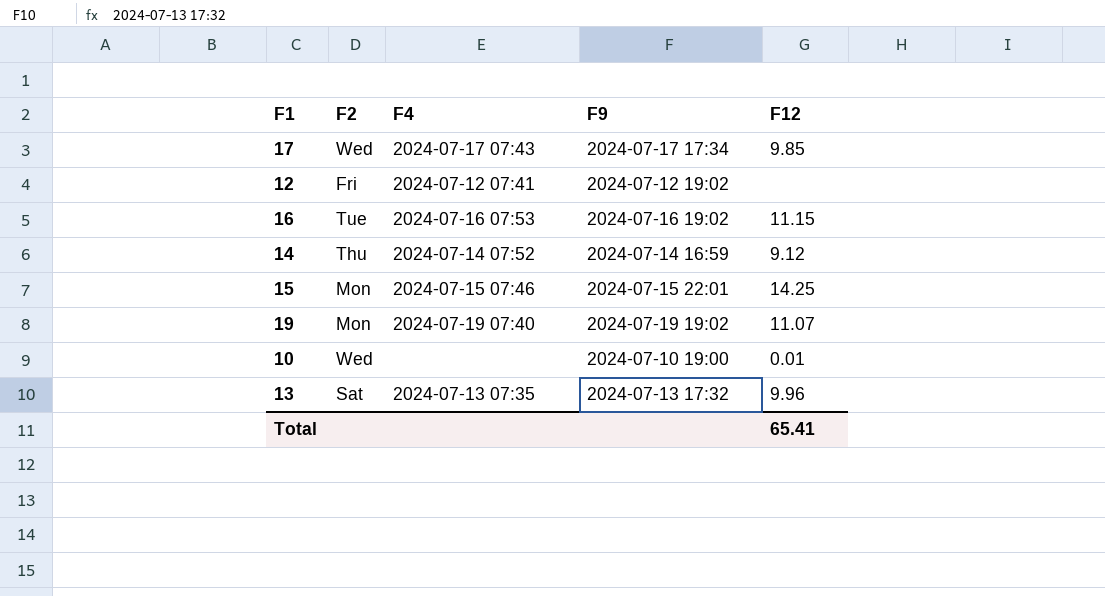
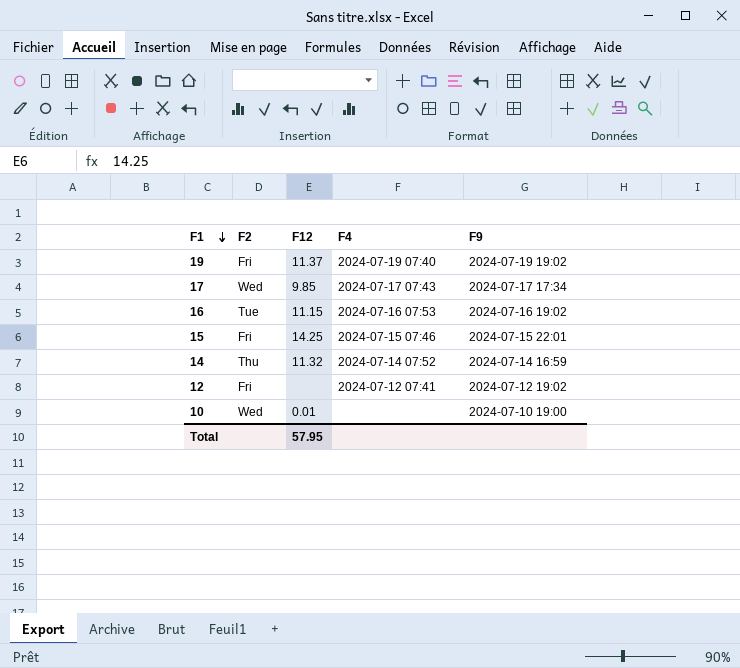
row order: none -> F1 descending
column F12 | position: 5 -> 3
row 13: Sat | 2024-07-13 07:35 | 2024-07-13 17:32 | 9.96 -> none
19 | F2: Mon -> Fri
19 | F12: 11.07 -> 11.37
15 | F2: Mon -> Fri
14 | F12: 9.12 -> 11.32
Total | F12: 65.41 -> 57.95

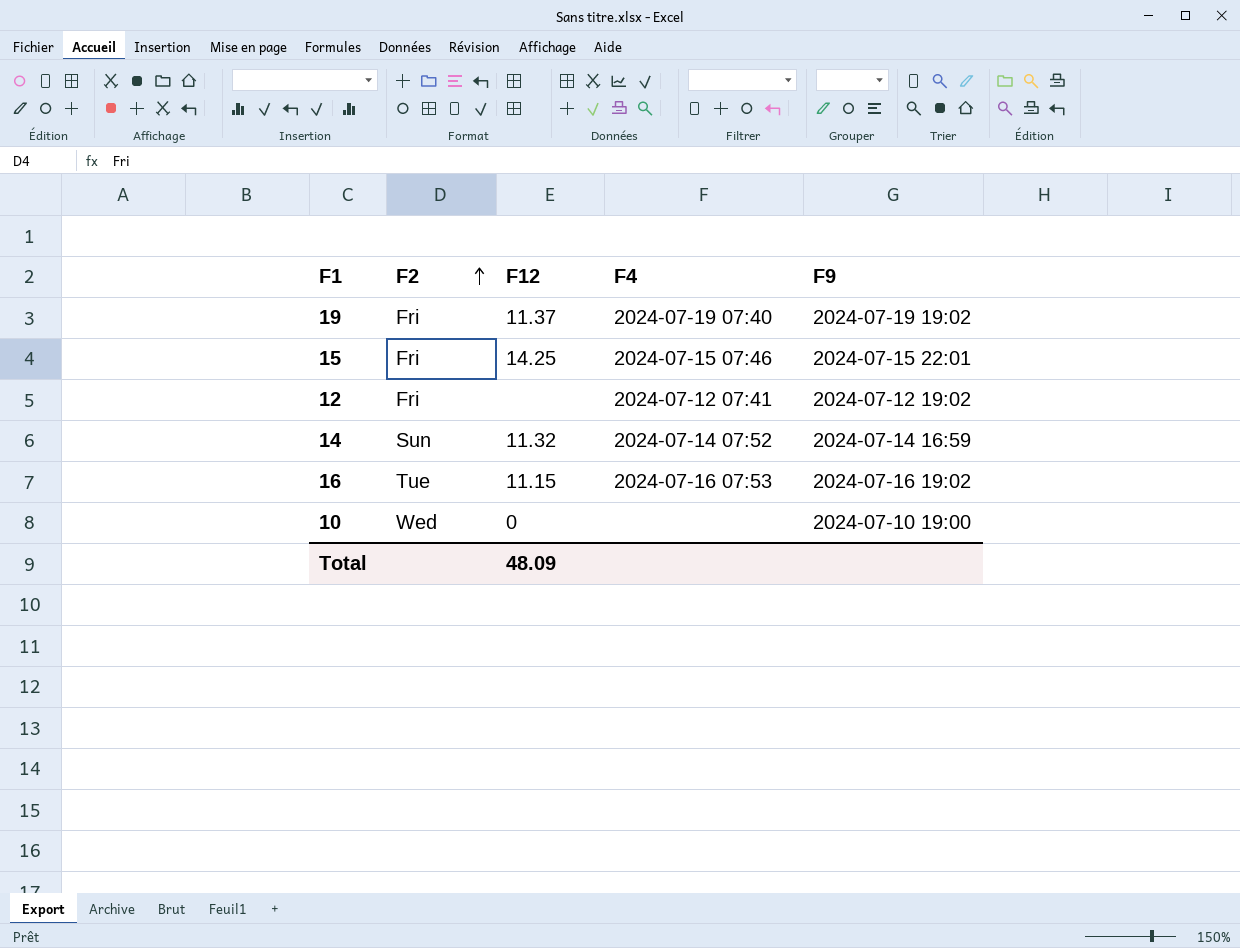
row order: F1 descending -> F2 ascending
row 17: Wed | 9.85 | 2024-07-17 07:43 | 2024-07-17 17:34 -> none
14 | F2: Thu -> Sun
10 | F12: 0.01 -> 0
Total | F12: 57.95 -> 48.09

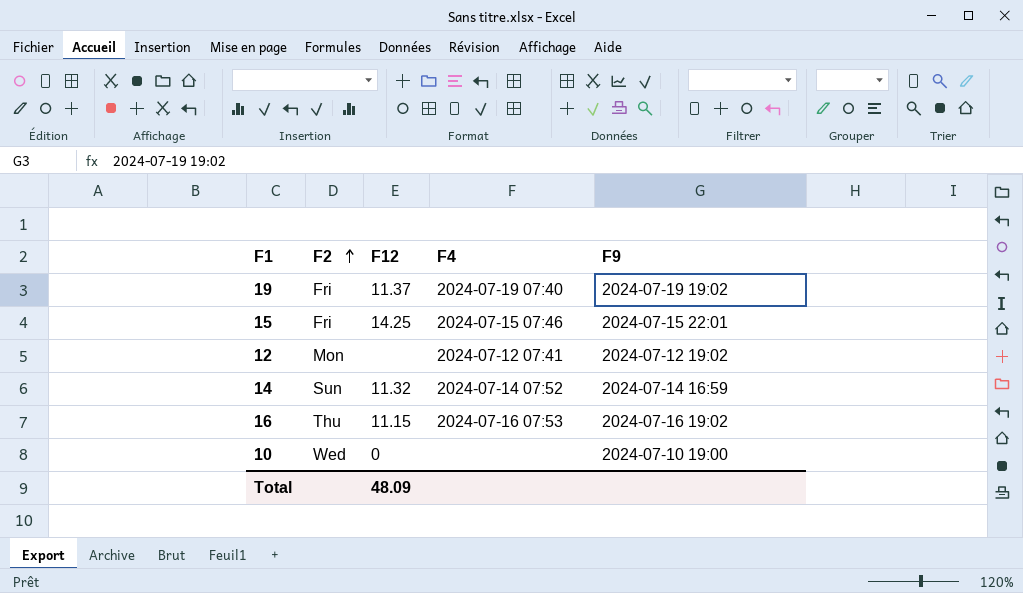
12 | F2: Fri -> Mon
16 | F2: Tue -> Thu

